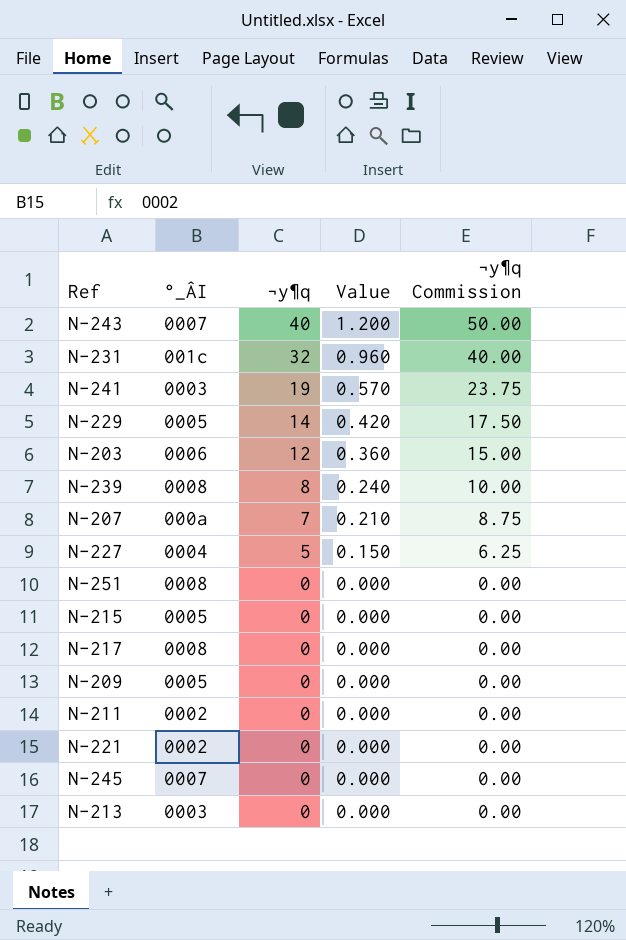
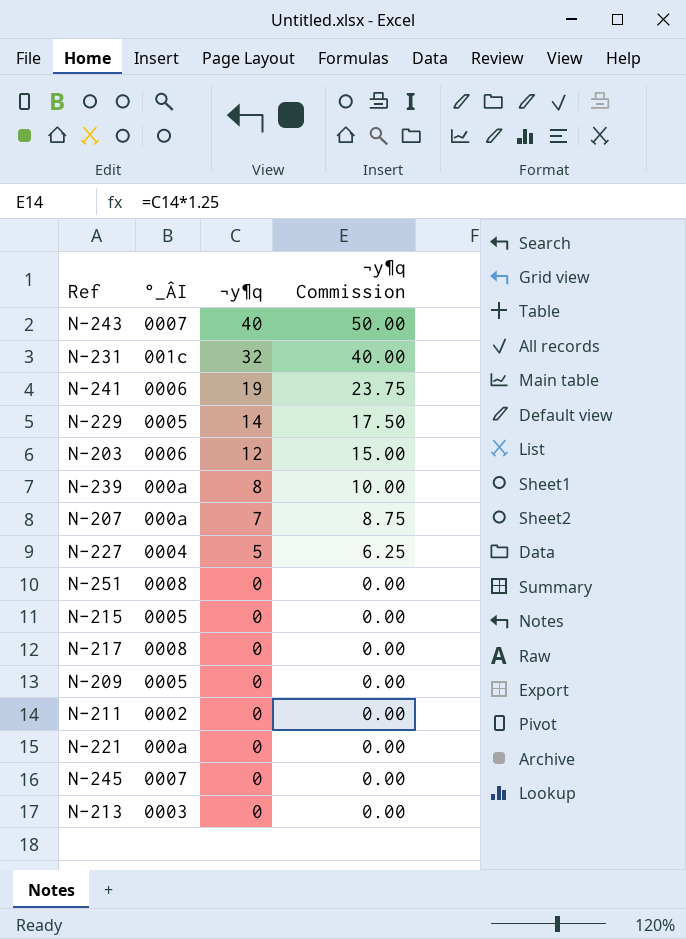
column Value | formula: [¬y¶q] * 0.03 -> none
N-241 | °_ÂI: 0003 -> 0006
N-239 | °_ÂI: 0008 -> 000a
N-221 | °_ÂI: 0002 -> 000a

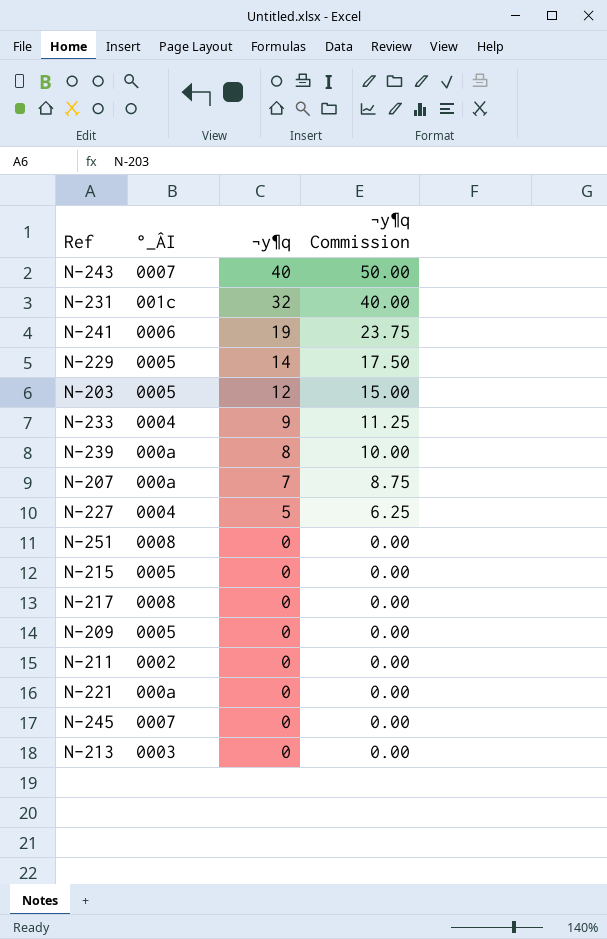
N-203 | °_ÂI: 0006 -> 0005
row N-233: none -> 0004 | 9 | 11.25

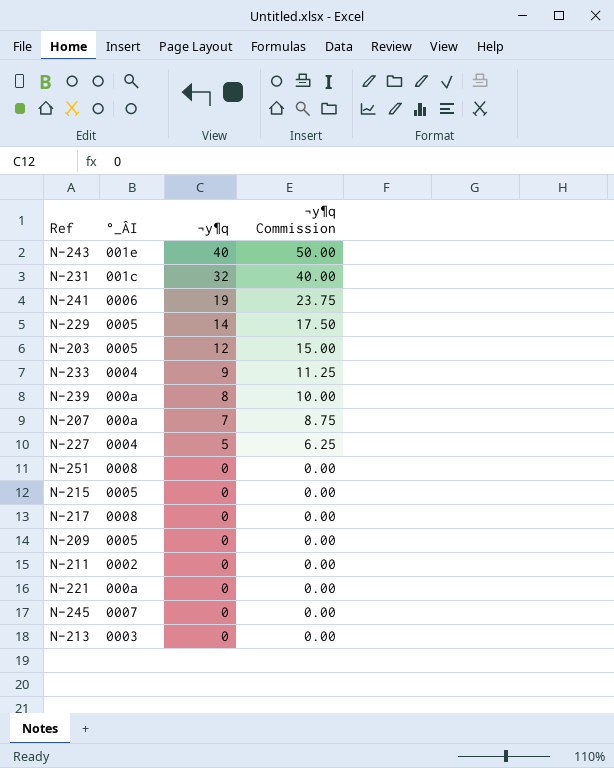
N-243 | °_ÂI: 0007 -> 001e

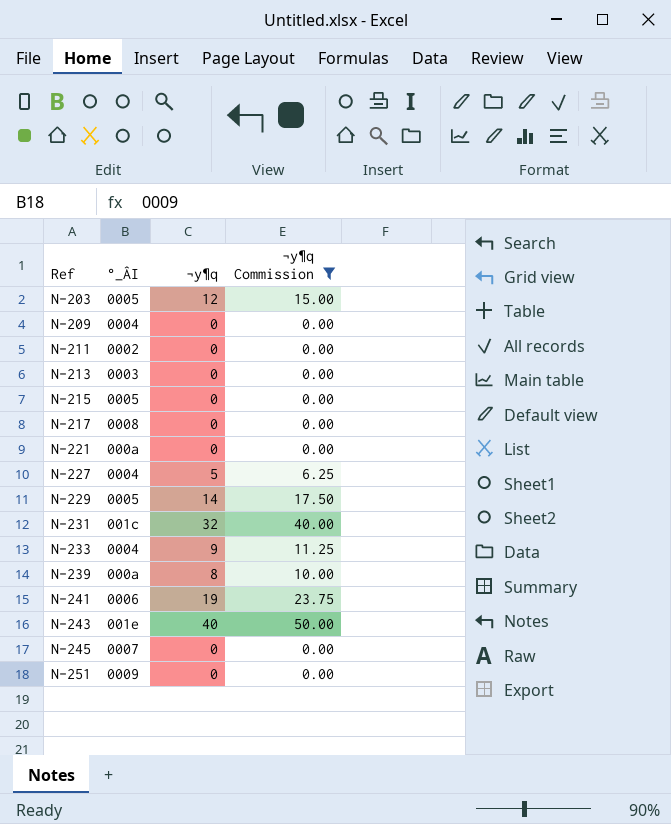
filter: none -> ¬y¶q Commission != 8.75
row order: ¬y¶q descending -> Ref ascending
N-209 | °_ÂI: 0005 -> 0004
N-251 | °_ÂI: 0008 -> 0009

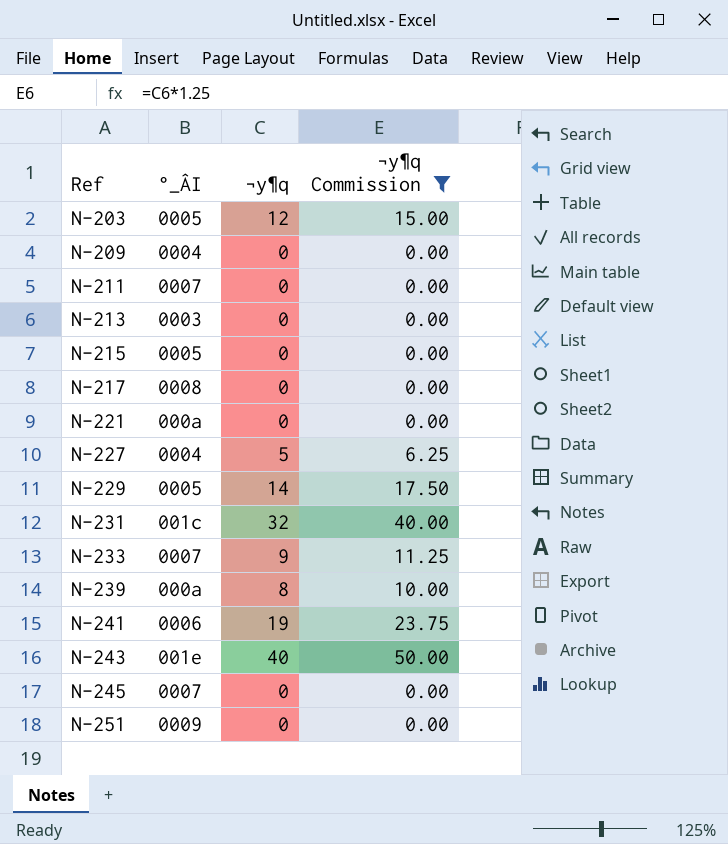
N-211 | °_ÂI: 0002 -> 0007
N-233 | °_ÂI: 0004 -> 0007

